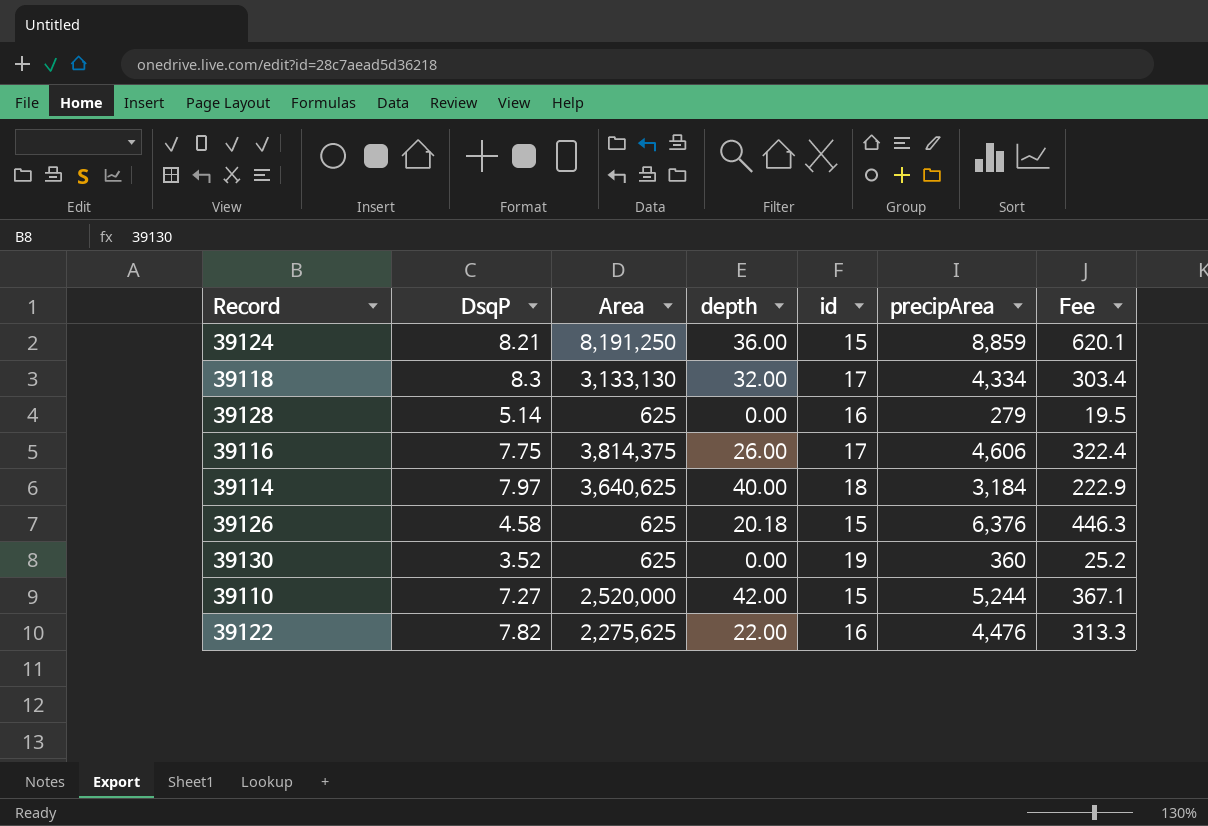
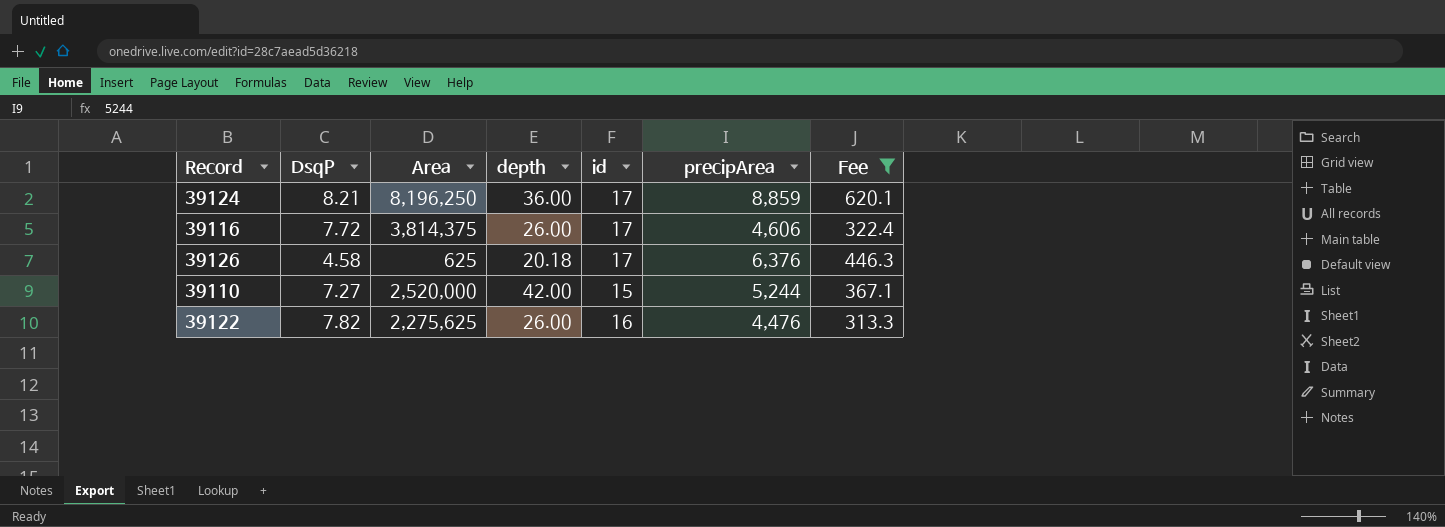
filter: none -> Fee >= 313.3
39124 | Area: 8,191,250 -> 8,196,250
39124 | id: 15 -> 17
39116 | DsqP: 7.75 -> 7.72
39126 | id: 15 -> 17
39122 | depth: 22.00 -> 26.00

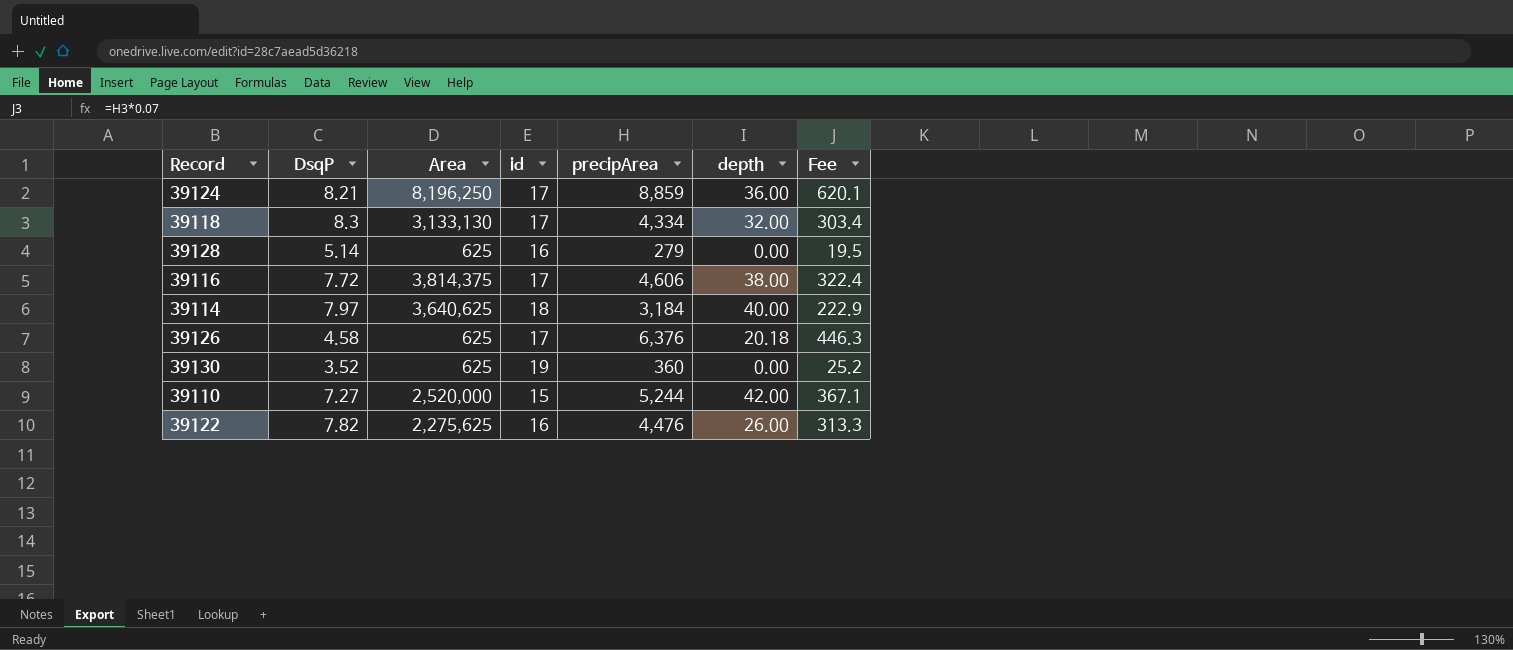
filter: Fee >= 313.3 -> none
column depth | position: 4 -> 6
39116 | depth: 26.00 -> 38.00

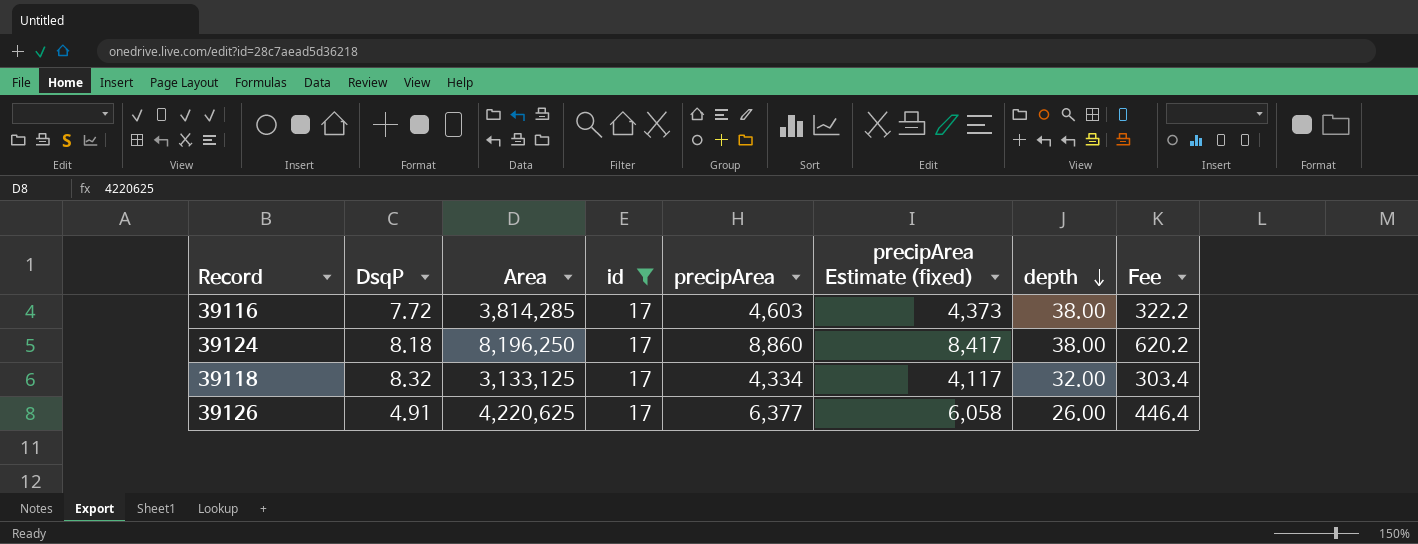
filter: none -> id = 17
row order: none -> depth descending
column precipArea Estimate (fixed) | formula: none -> [precipArea] * 0.95
39116 | Area: 3,814,375 -> 3,814,285
39116 | precipArea: 4,606 -> 4,603
39116 | Fee: 322.4 -> 322.2
39124 | DsqP: 8.21 -> 8.18
39124 | precipArea: 8,859 -> 8,860
39124 | depth: 36.00 -> 38.00
39124 | Fee: 620.1 -> 620.2
39118 | DsqP: 8.3 -> 8.32
39118 | Area: 3,133,130 -> 3,133,125
39126 | DsqP: 4.58 -> 4.91
39126 | Area: 625 -> 4,220,625
39126 | precipArea: 6,376 -> 6,377
39126 | depth: 20.18 -> 26.00
39126 | Fee: 446.3 -> 446.4

